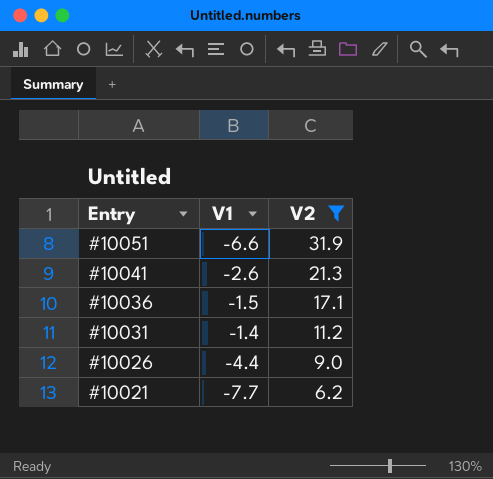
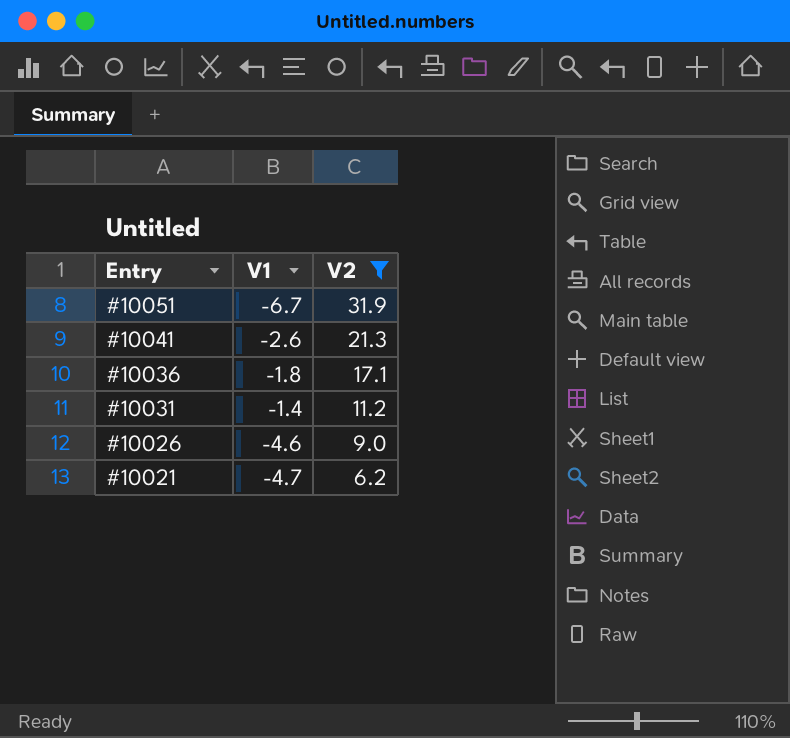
#10051 | V1: -6.6 -> -6.7
#10036 | V1: -1.5 -> -1.8
#10026 | V1: -4.4 -> -4.6
#10021 | V1: -7.7 -> -4.7

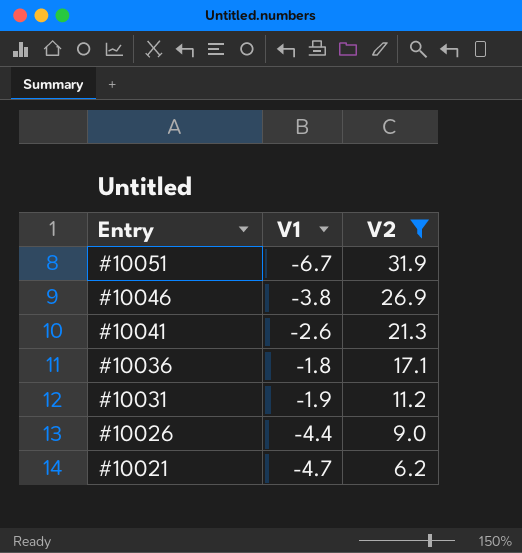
row #10046: none -> -3.8 | 26.9
#10031 | V1: -1.4 -> -1.9
#10026 | V1: -4.6 -> -4.4

